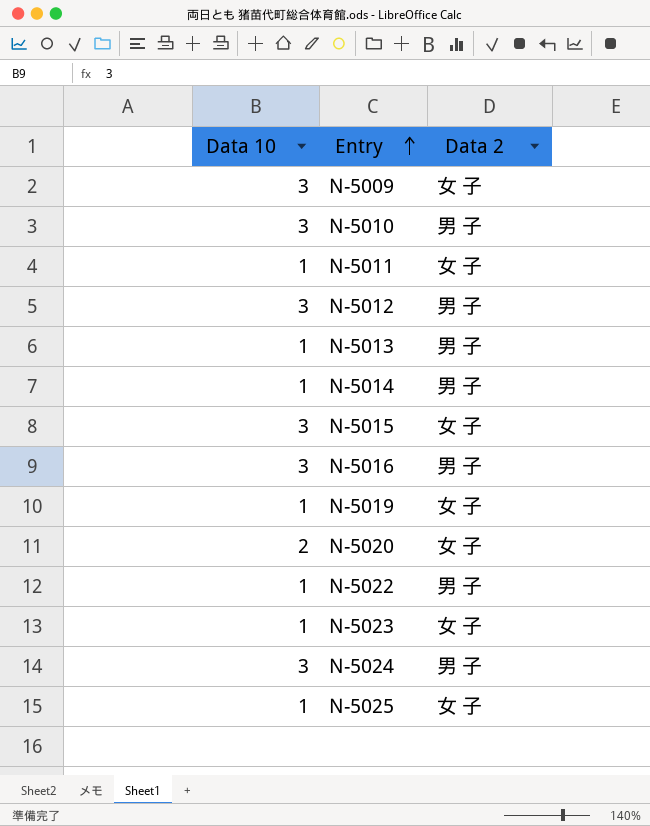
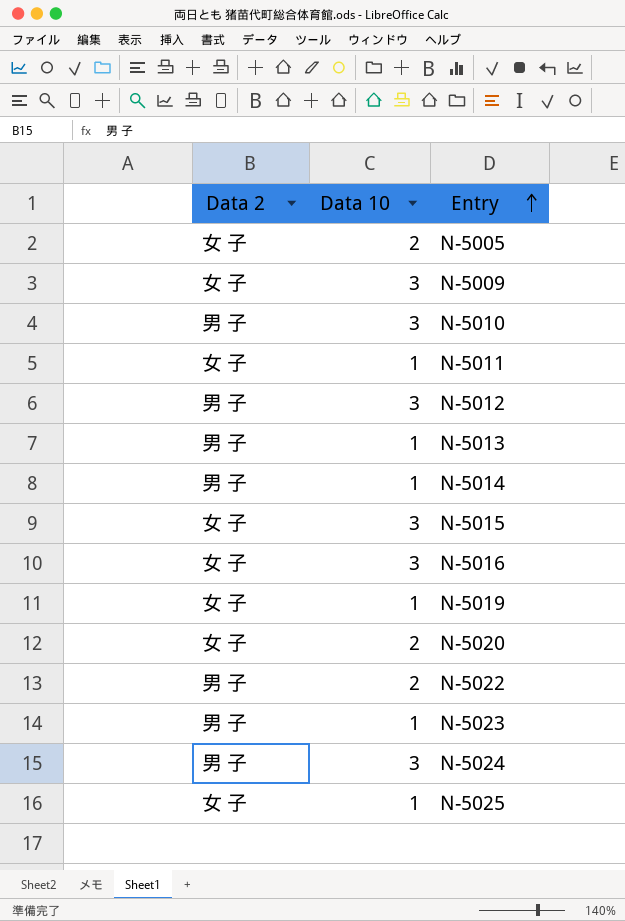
column Data 2 | position: 3 -> 1
row N-5005: none -> 女 子 | 2
N-5016 | Data 2: 男 子 -> 女 子
N-5022 | Data 10: 1 -> 2
N-5023 | Data 2: 女 子 -> 男 子

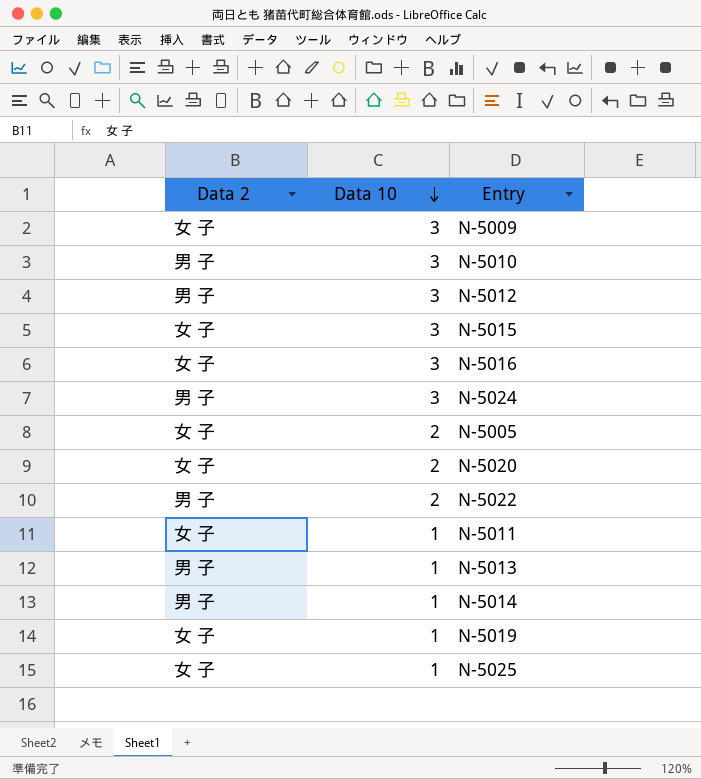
row order: Entry ascending -> Data 10 descending
row N-5023: 男 子 | 1 -> none

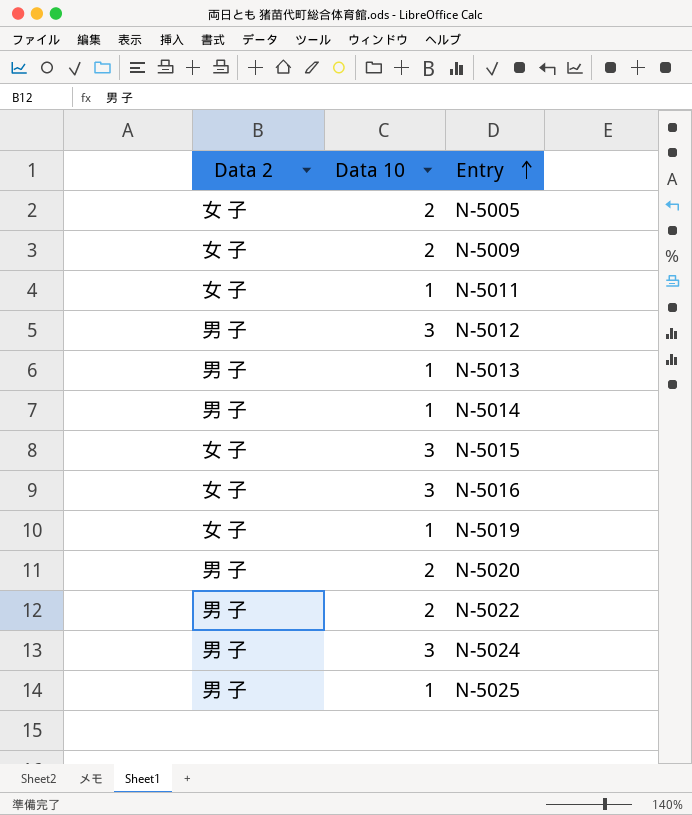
row order: Data 10 descending -> Entry ascending
row N-5010: 男 子 | 3 -> none
N-5009 | Data 10: 3 -> 2
N-5020 | Data 2: 女 子 -> 男 子
N-5025 | Data 2: 女 子 -> 男 子

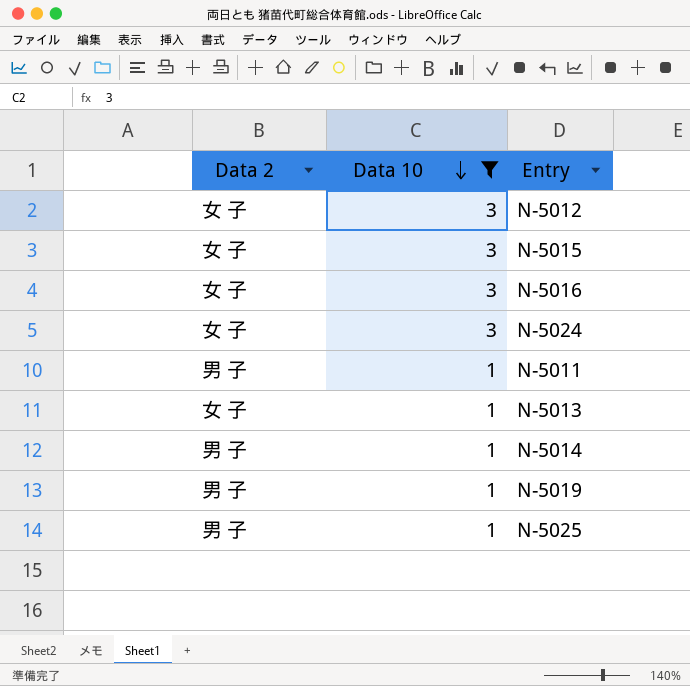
filter: none -> Data 10 != 2
row order: Entry ascending -> Data 10 descending
N-5012 | Data 2: 男 子 -> 女 子
N-5024 | Data 2: 男 子 -> 女 子
N-5011 | Data 2: 女 子 -> 男 子
N-5013 | Data 2: 男 子 -> 女 子
N-5019 | Data 2: 女 子 -> 男 子

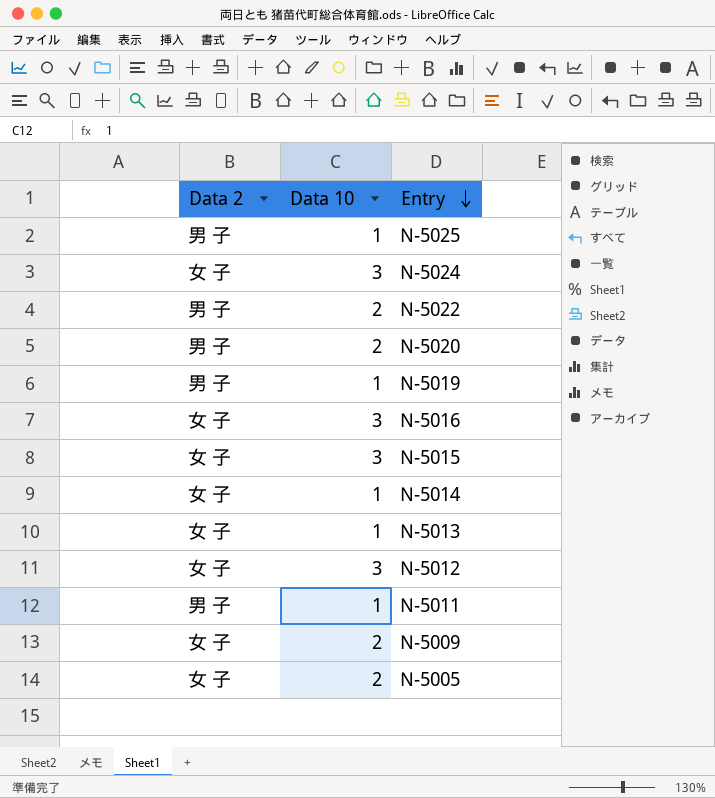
filter: Data 10 != 2 -> none
row order: Data 10 descending -> Entry descending
N-5014 | Data 2: 男 子 -> 女 子

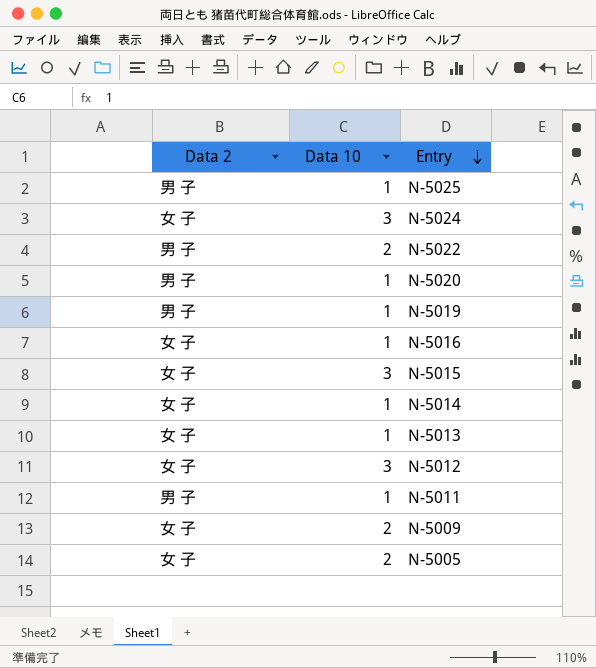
N-5020 | Data 10: 2 -> 1
N-5016 | Data 10: 3 -> 1

